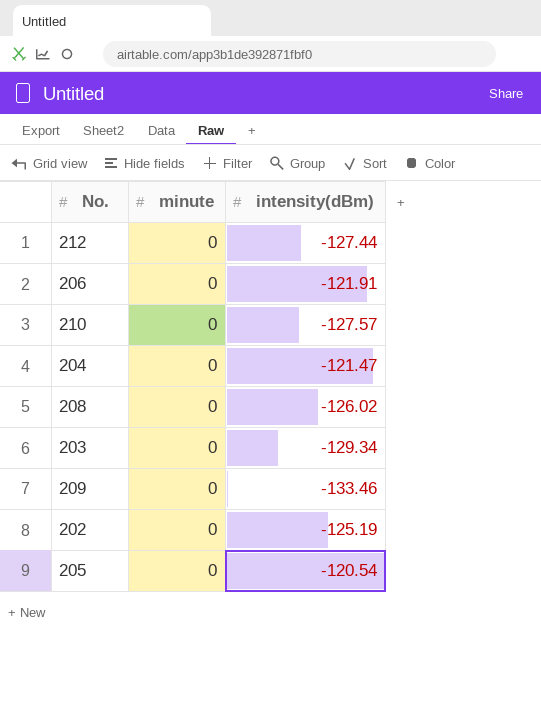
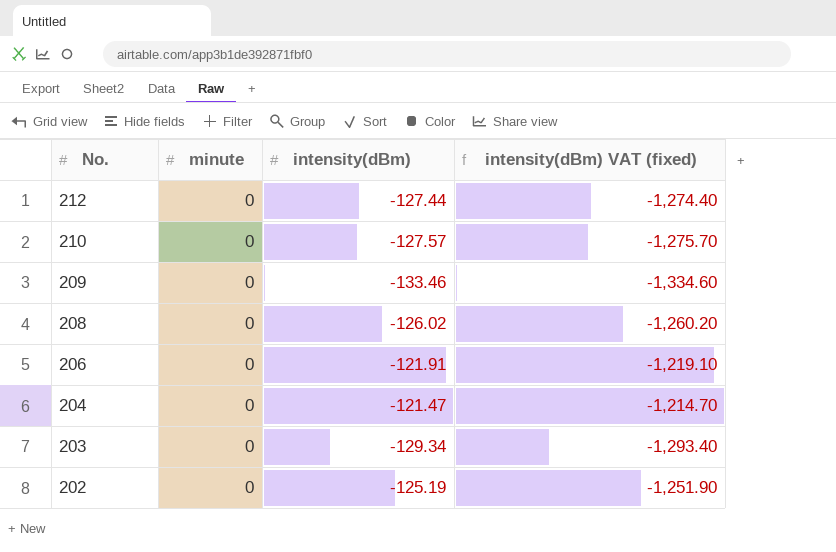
row order: none -> No. descending
column intensity(dBm) VAT (fixed) | formula: none -> [intensity(dBm)] * 10
row 205: 0 | -120.54 -> none

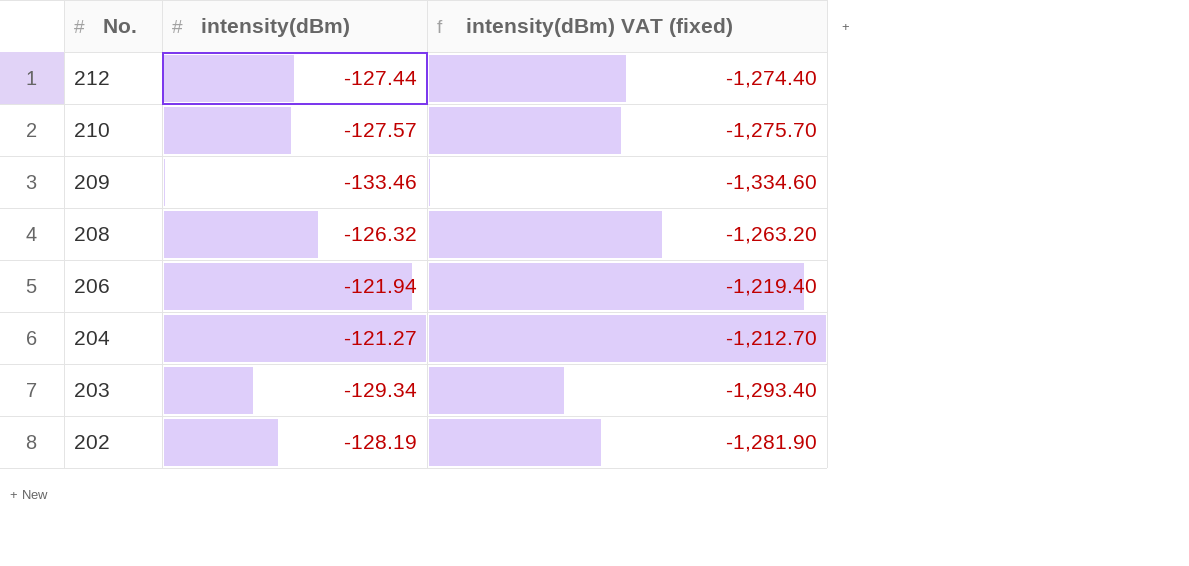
column minute | position: 2 -> none
208 | intensity(dBm): -126.02 -> -126.32
208 | intensity(dBm) VAT (fixed): -1,260.20 -> -1,263.20
206 | intensity(dBm): -121.91 -> -121.94
206 | intensity(dBm) VAT (fixed): -1,219.10 -> -1,219.40
204 | intensity(dBm): -121.47 -> -121.27
204 | intensity(dBm) VAT (fixed): -1,214.70 -> -1,212.70
202 | intensity(dBm): -125.19 -> -128.19
202 | intensity(dBm) VAT (fixed): -1,251.90 -> -1,281.90

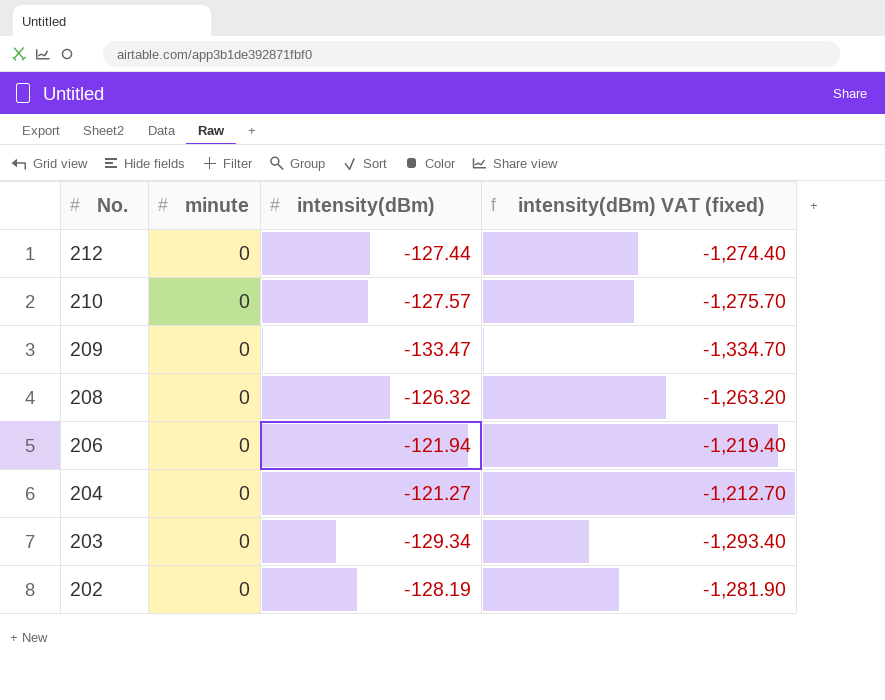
column minute | position: none -> 2
209 | intensity(dBm): -133.46 -> -133.47
209 | intensity(dBm) VAT (fixed): -1,334.60 -> -1,334.70

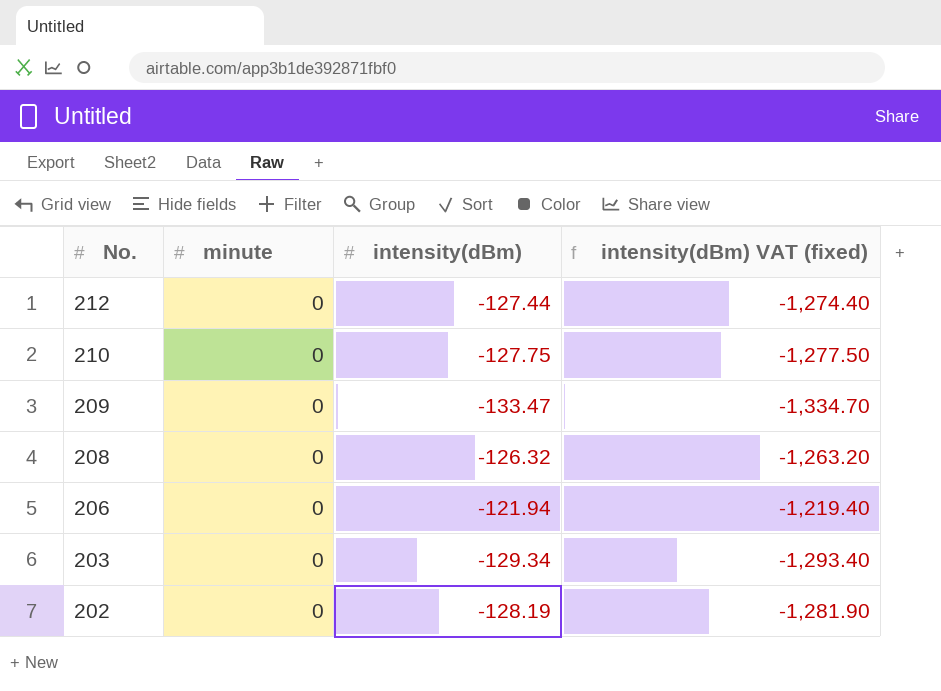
row 204: 0 | -121.27 | -1,212.70 -> none
210 | intensity(dBm): -127.57 -> -127.75
210 | intensity(dBm) VAT (fixed): -1,275.70 -> -1,277.50

